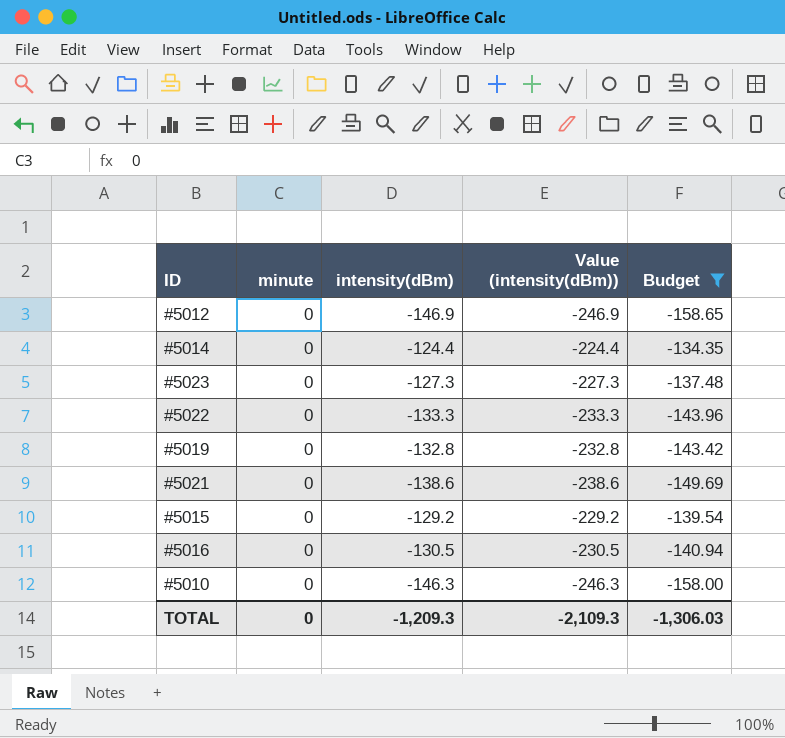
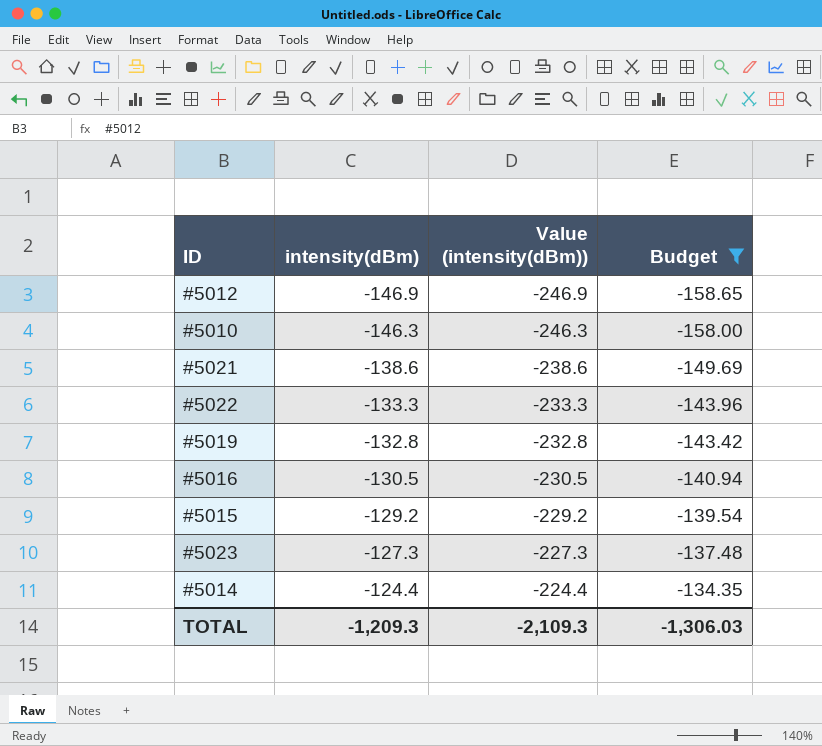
row order: none -> intensity(dBm) ascending
column minute | position: 2 -> none

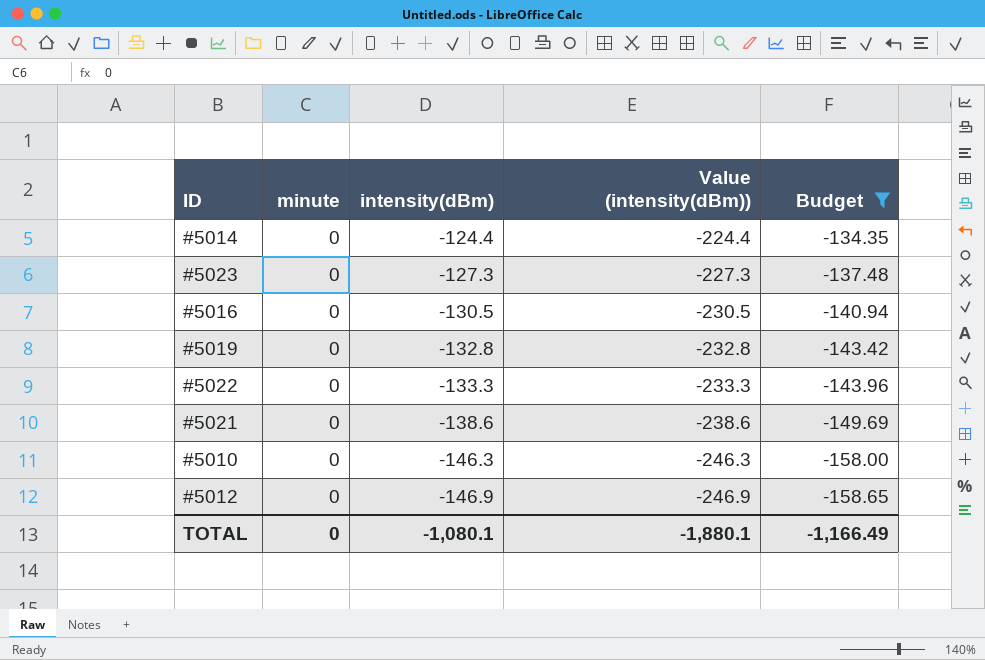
row order: intensity(dBm) ascending -> intensity(dBm) descending
column minute | position: none -> 2
row #5015: -129.2 | -229.2 | -139.54 -> none
TOTAL | intensity(dBm): -1,209.3 -> -1,080.1
TOTAL | Value (intensity(dBm)): -2,109.3 -> -1,880.1
TOTAL | Budget: -1,306.03 -> -1,166.49

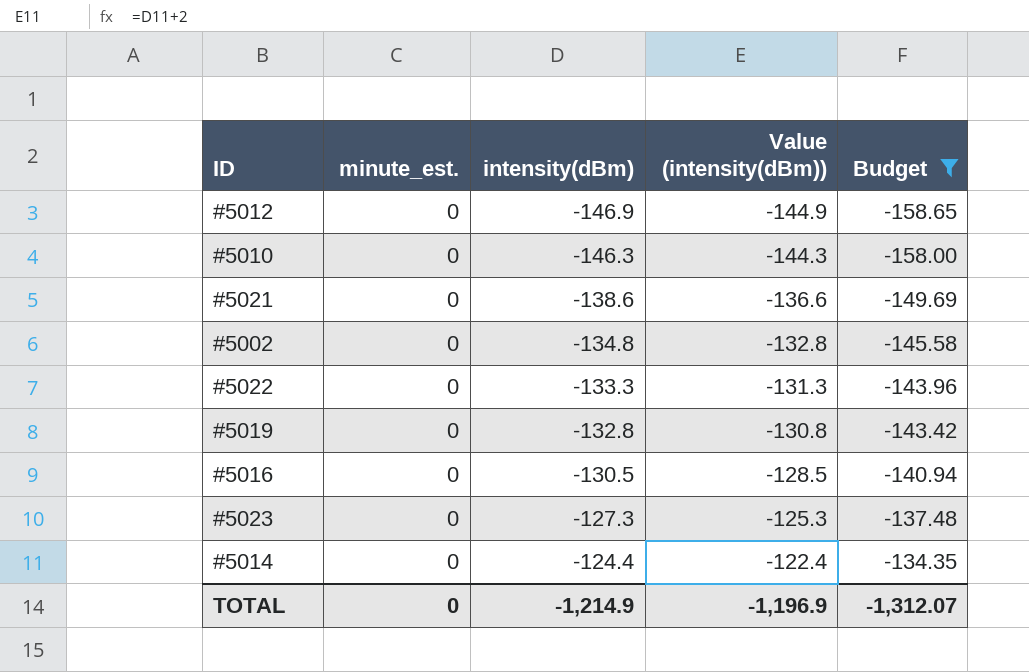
row order: intensity(dBm) descending -> intensity(dBm) ascending
column name: minute -> minute_est.
column Value (intensity(dBm)) | formula: [intensity(dBm)] - 100 -> [intensity(dBm)] + 2
row #5002: none -> 0 | -134.8 | -132.8 | -145.58
TOTAL | intensity(dBm): -1,080.1 -> -1,214.9
TOTAL | Value (intensity(dBm)): -1,880.1 -> -1,196.9
TOTAL | Budget: -1,166.49 -> -1,312.07

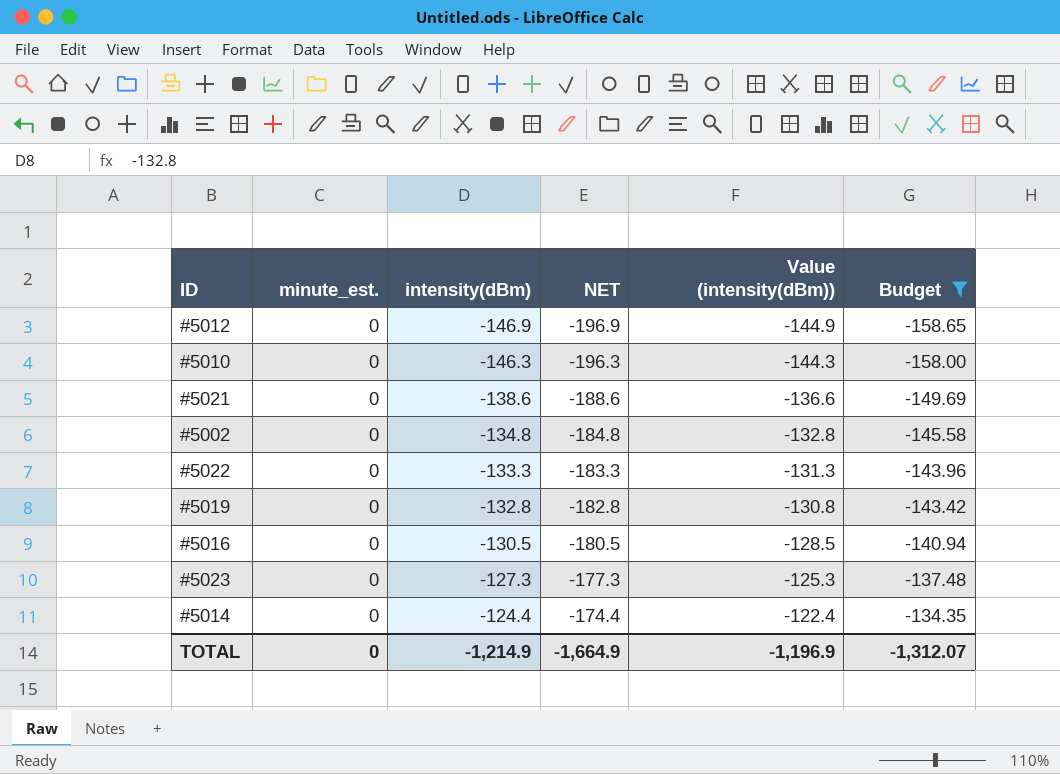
column NET | formula: none -> [intensity(dBm)] - 50

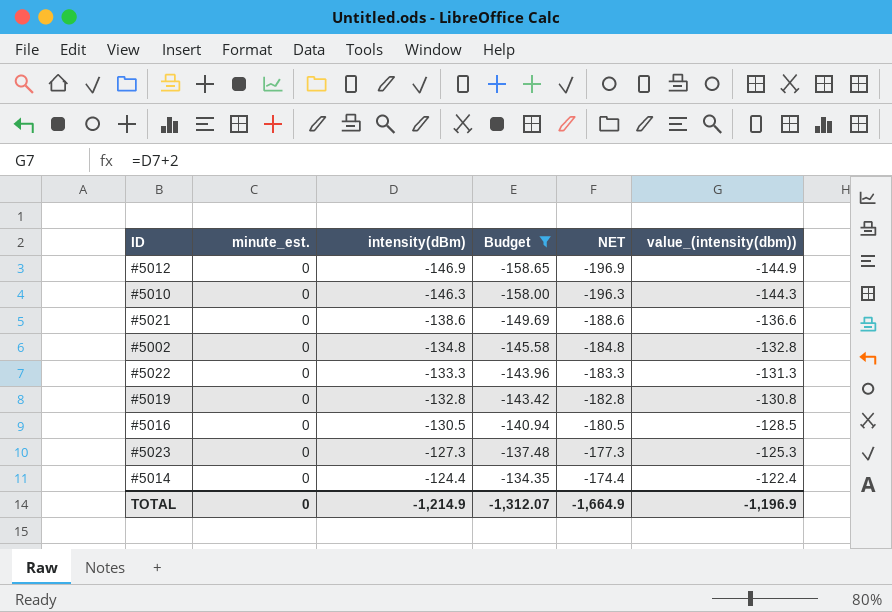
column Budget | position: 6 -> 4
column name: Value (intensity(dBm)) -> value_(intensity(dbm))

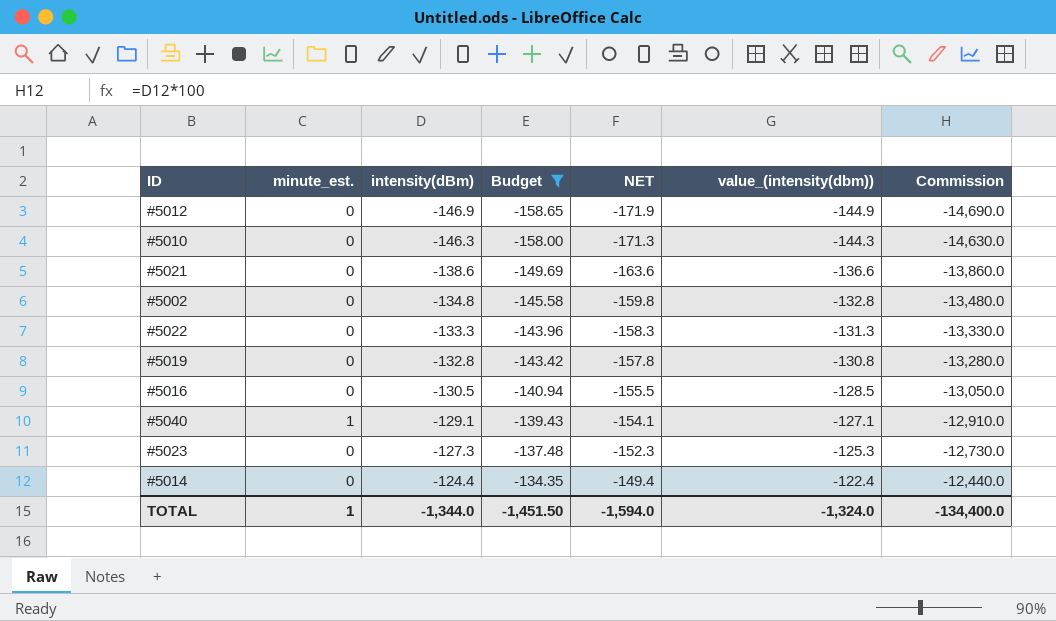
column NET | formula: [intensity(dBm)] - 50 -> [intensity(dBm)] - 25
column Commission | formula: none -> [intensity(dBm)] * 100
row #5040: none -> 1 | -129.1 | -139.43 | -154.1 | -127.1 | -12,910.0
TOTAL | minute_est.: 0 -> 1
TOTAL | intensity(dBm): -1,214.9 -> -1,344.0
TOTAL | Budget: -1,312.07 -> -1,451.50
TOTAL | NET: -1,664.9 -> -1,594.0
TOTAL | value_(intensity(dbm)): -1,196.9 -> -1,324.0

